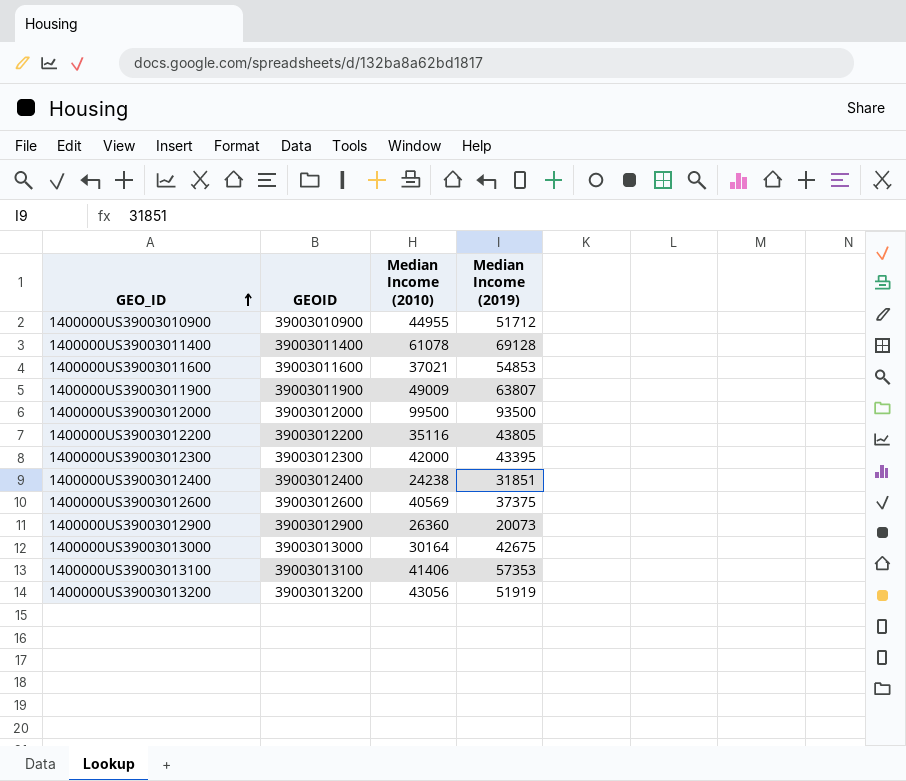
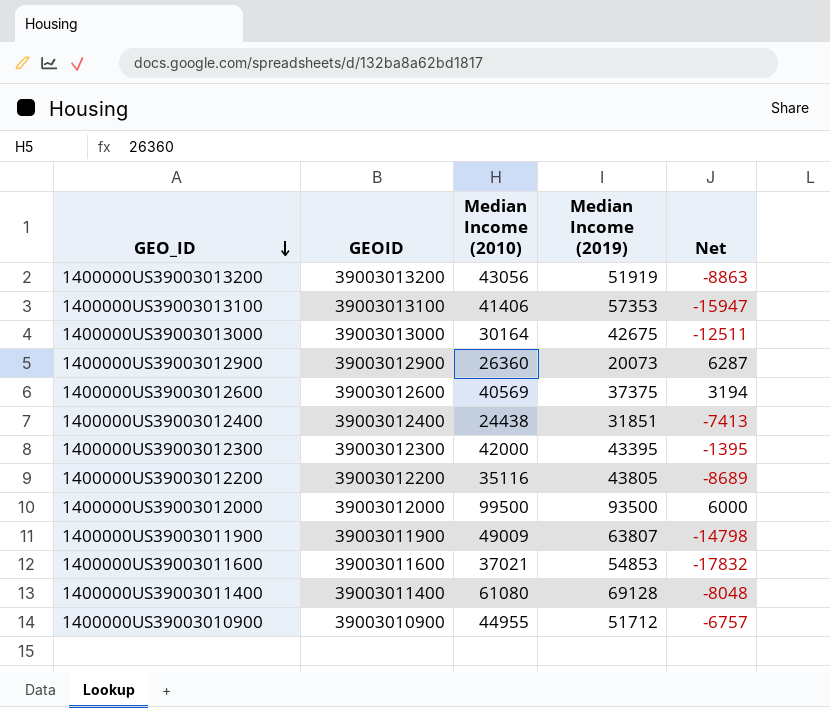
row order: GEO_ID ascending -> GEO_ID descending
column Net | formula: none -> [Median Income (2010)] - [Median Income (2019)]
1400000US39003012400 | Median Income (2010): 24238 -> 24438
1400000US39003011400 | Median Income (2010): 61078 -> 61080

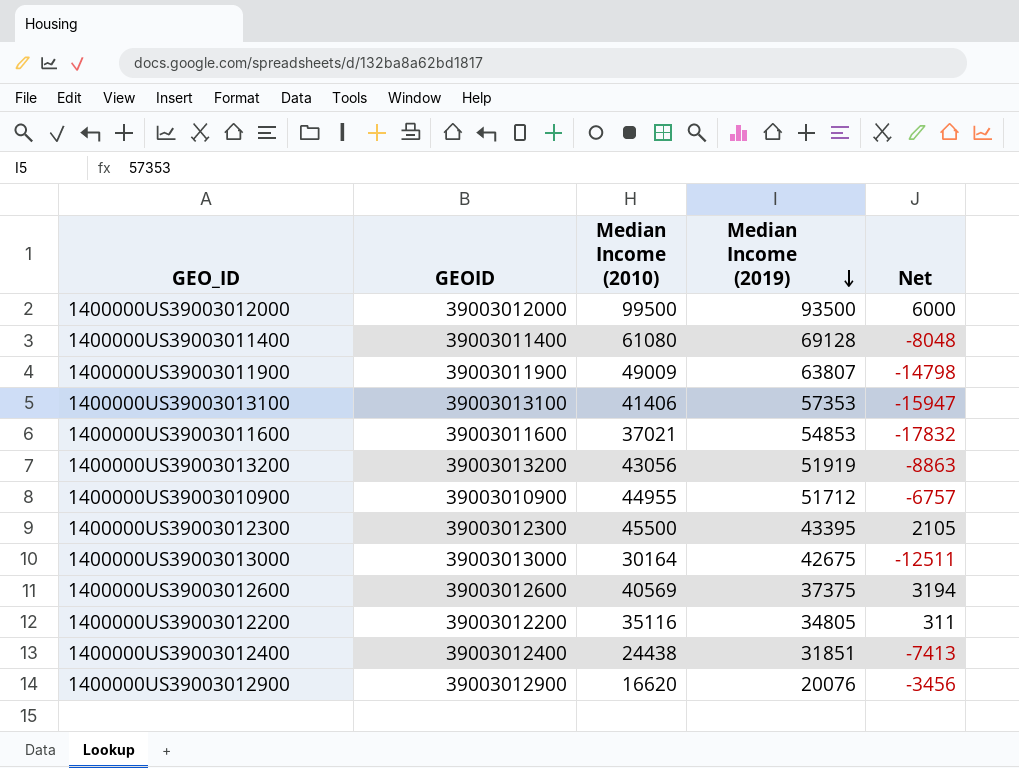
row order: GEO_ID descending -> Median Income (2019) descending
1400000US39003012300 | Median Income (2010): 42000 -> 45500
1400000US39003012300 | Net: -1395 -> 2105
1400000US39003012200 | Median Income (2019): 43805 -> 34805
1400000US39003012200 | Net: -8689 -> 311
1400000US39003012900 | Median Income (2010): 26360 -> 16620
1400000US39003012900 | Median Income (2019): 20073 -> 20076
1400000US39003012900 | Net: 6287 -> -3456

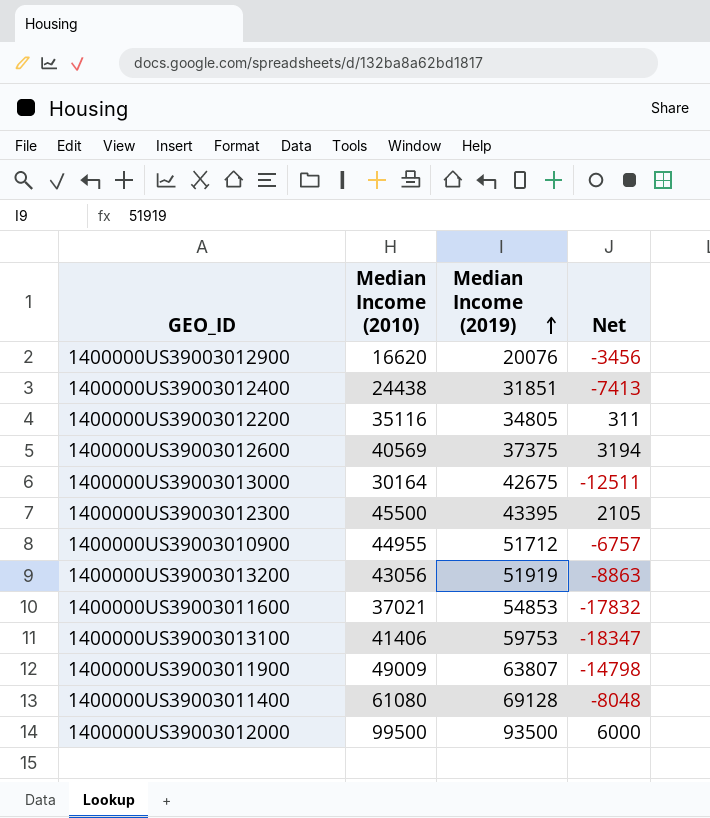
row order: Median Income (2019) descending -> Median Income (2019) ascending
column GEOID | position: 2 -> none
1400000US39003013100 | Median Income (2019): 57353 -> 59753
1400000US39003013100 | Net: -15947 -> -18347

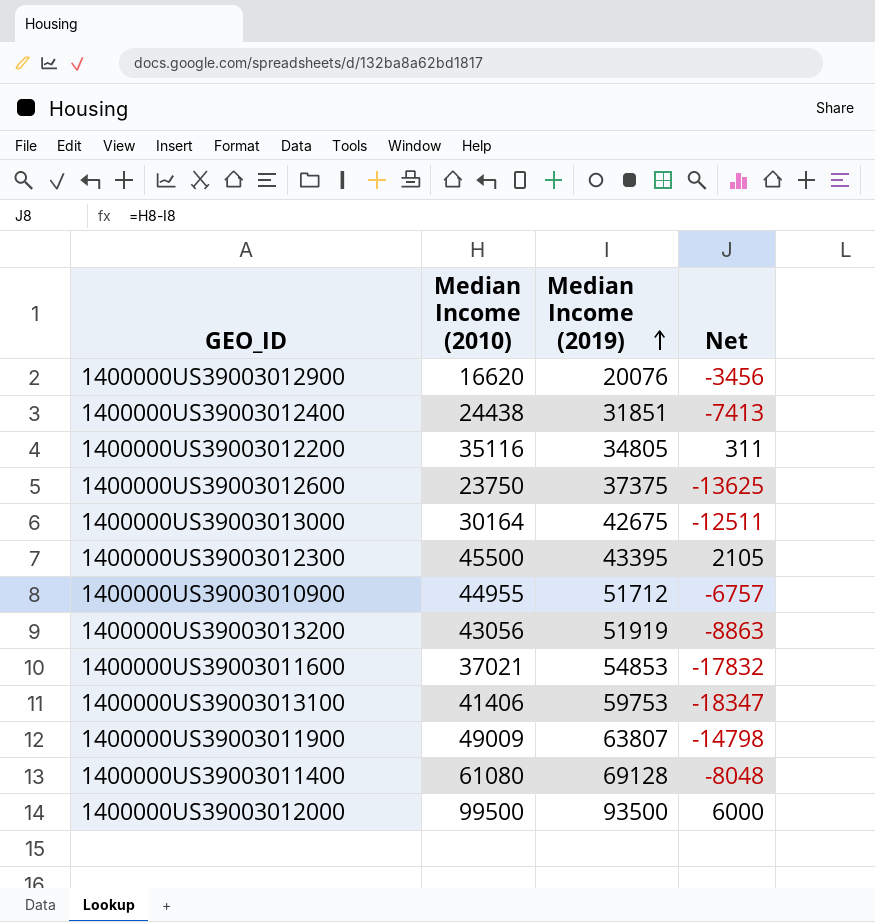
1400000US39003012600 | Median Income (2010): 40569 -> 23750
1400000US39003012600 | Net: 3194 -> -13625

